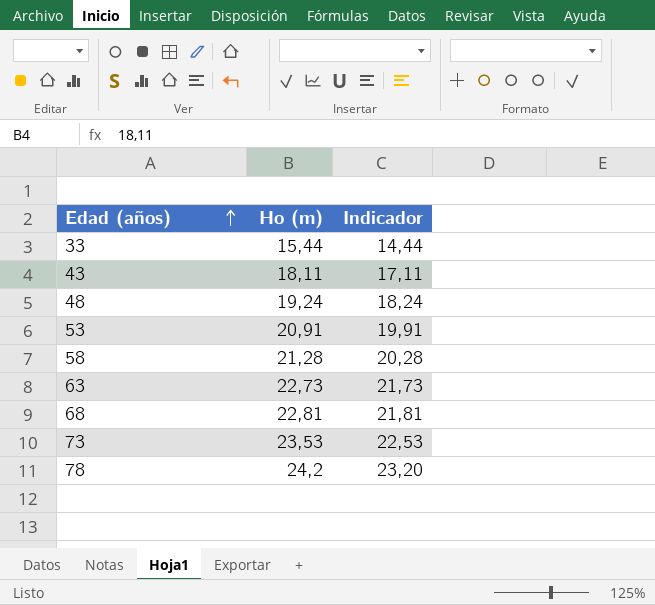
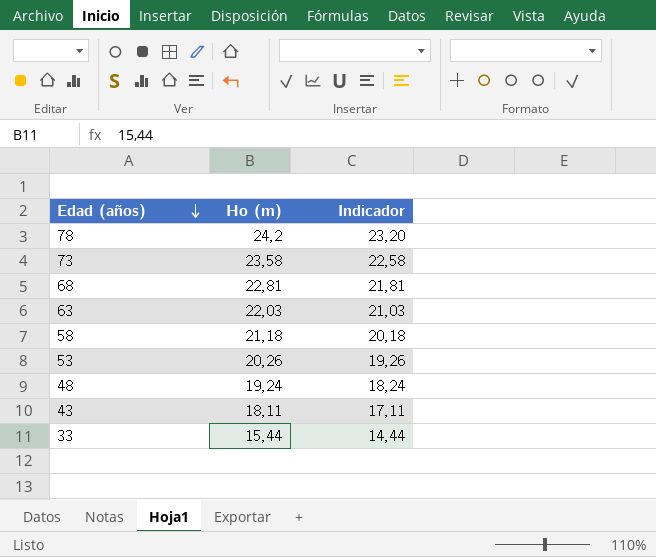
row order: Edad (años) ascending -> Edad (años) descending
73 | Ho (m): 23,53 -> 23,58
73 | Indicador: 22,53 -> 22,58
63 | Ho (m): 22,73 -> 22,03
63 | Indicador: 21,73 -> 21,03
58 | Ho (m): 21,28 -> 21,18
58 | Indicador: 20,28 -> 20,18
53 | Ho (m): 20,91 -> 20,26
53 | Indicador: 19,91 -> 19,26

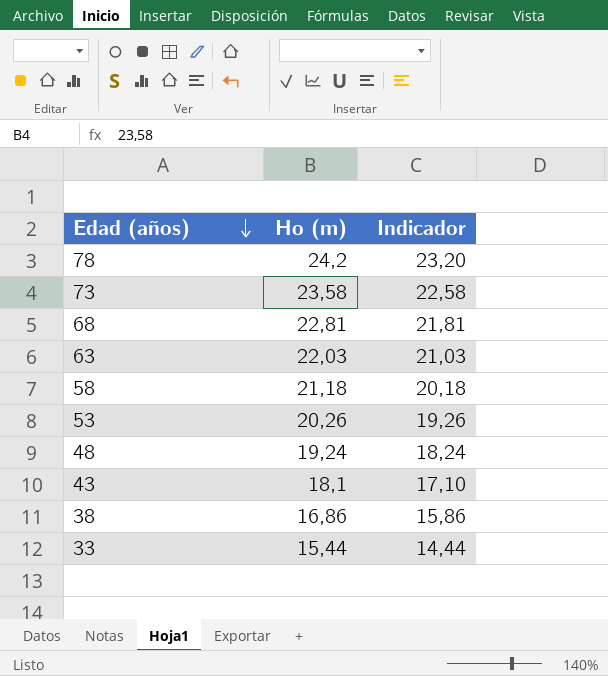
43 | Ho (m): 18,11 -> 18,1
43 | Indicador: 17,11 -> 17,10
row 38: none -> 16,86 | 15,86

